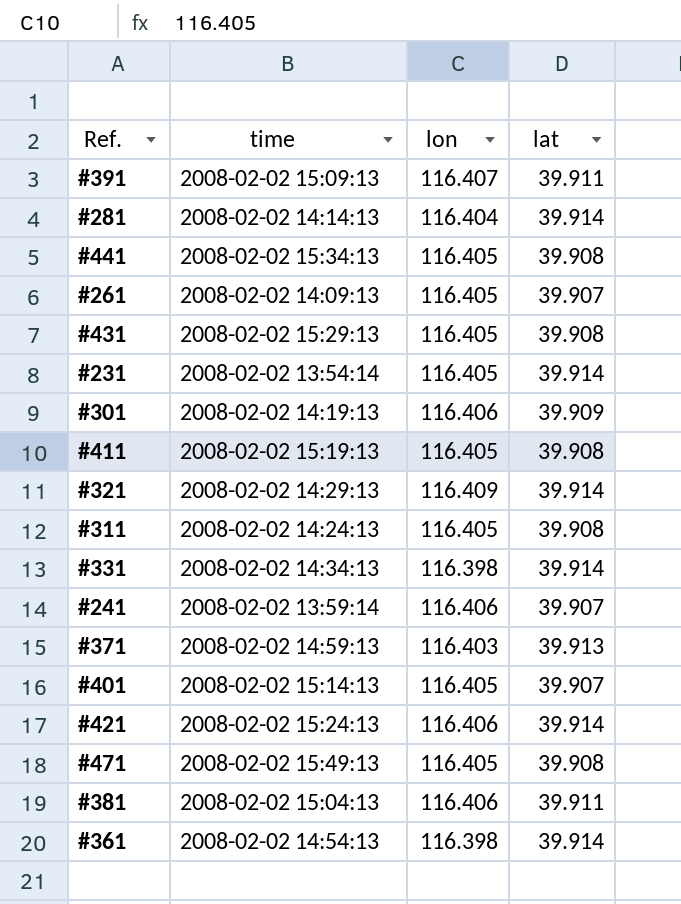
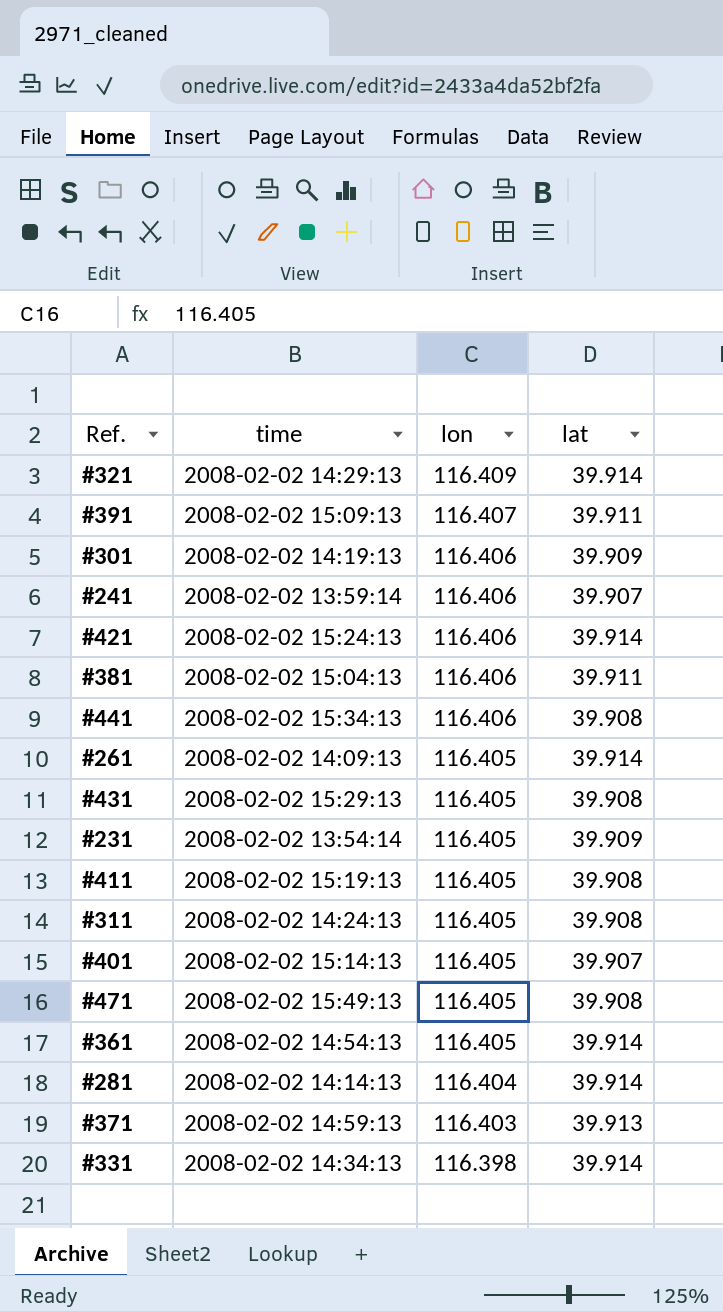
row order: none -> lon descending
#441 | lon: 116.405 -> 116.406
#261 | lat: 39.907 -> 39.914
#231 | lat: 39.914 -> 39.909
#361 | lon: 116.398 -> 116.405

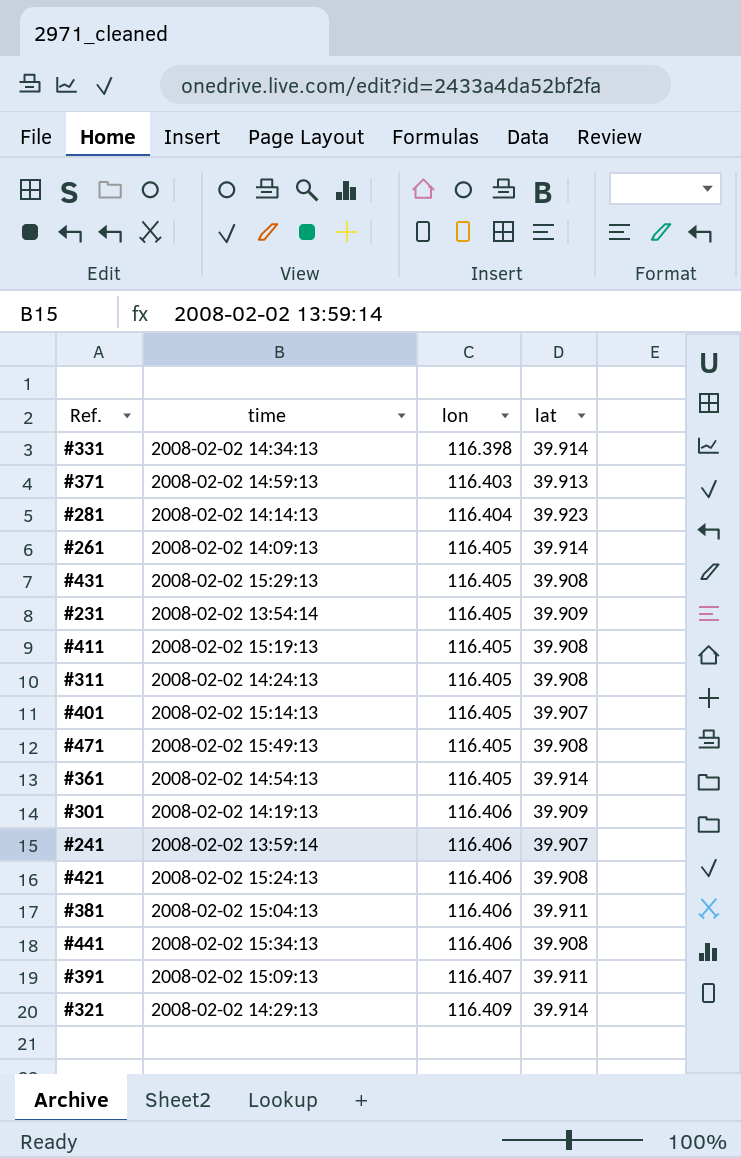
row order: lon descending -> lon ascending
#281 | lat: 39.914 -> 39.923
#421 | lat: 39.914 -> 39.908

